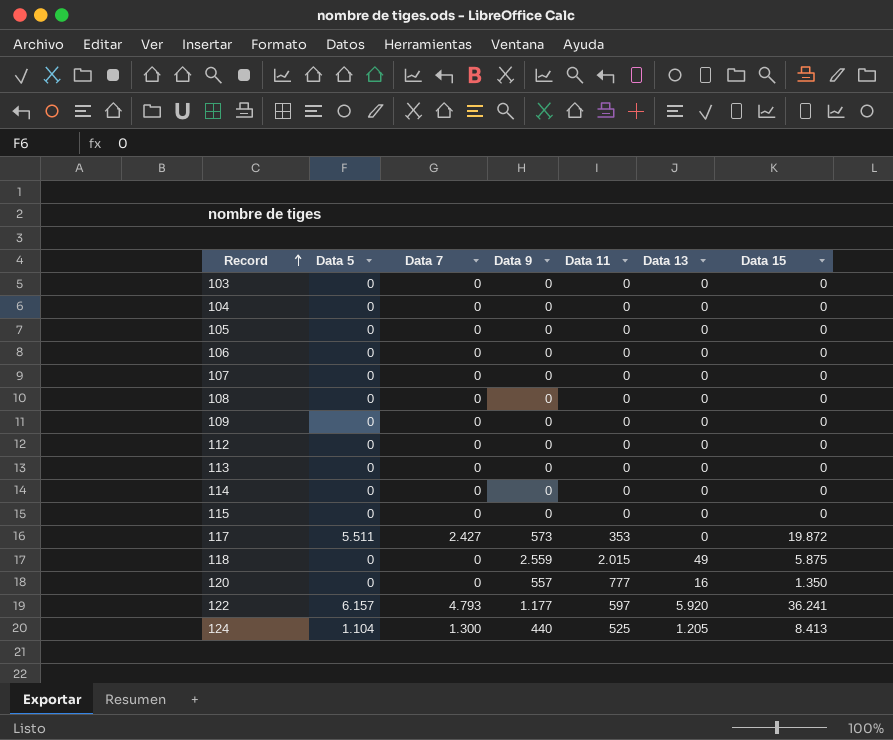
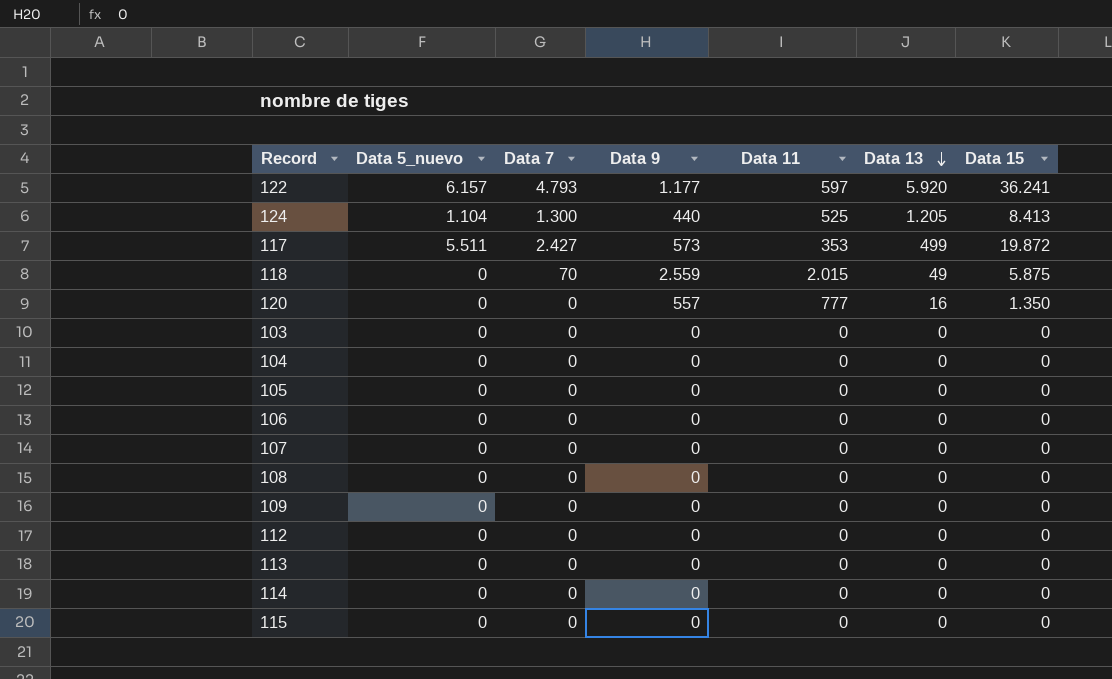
row order: Record ascending -> Data 13 descending
column name: Data 5 -> Data 5_nuevo
117 | Data 13: 0 -> 499
118 | Data 7: 0 -> 70

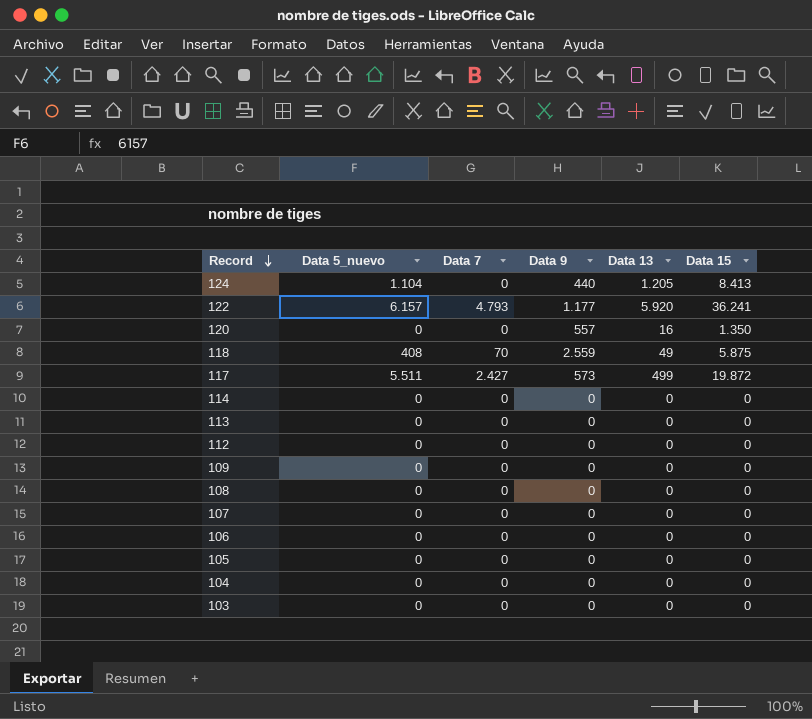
row order: Data 13 descending -> Record descending
column Data 11 | position: 5 -> none
row 115: 0 | 0 | 0 | 0 | 0 | 0 -> none
124 | Data 7: 1.300 -> 0
118 | Data 5_nuevo: 0 -> 408

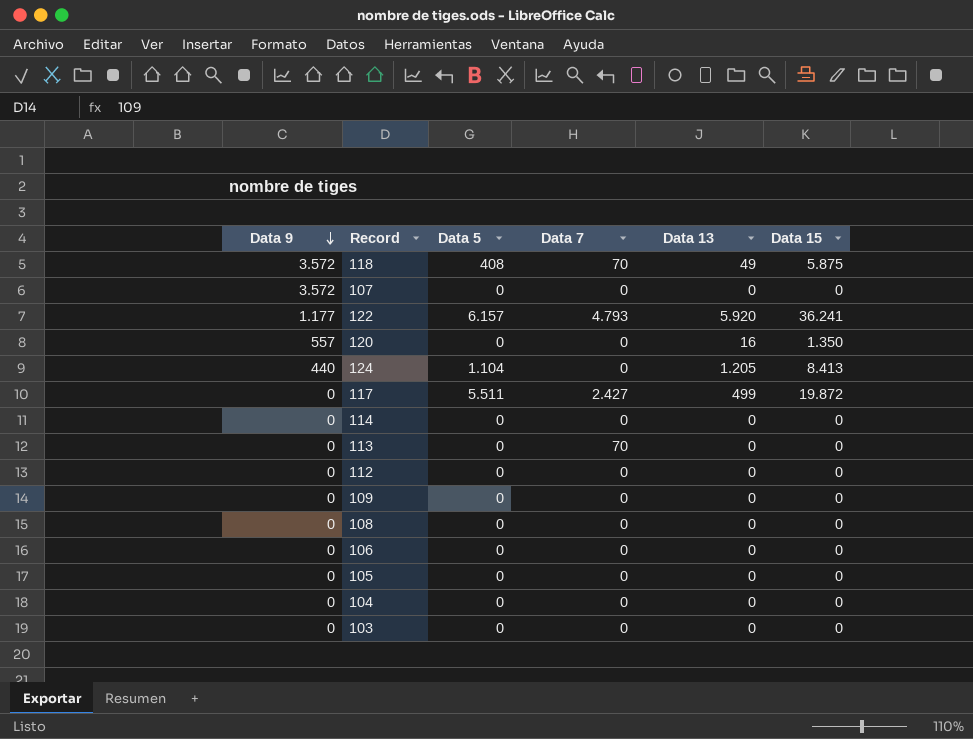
row order: Record descending -> Data 9 descending
column Data 9 | position: 4 -> 1
column name: Data 5_nuevo -> Data 5
118 | Data 9: 2.559 -> 3.572
107 | Data 9: 0 -> 3.572
117 | Data 9: 573 -> 0
113 | Data 7: 0 -> 70

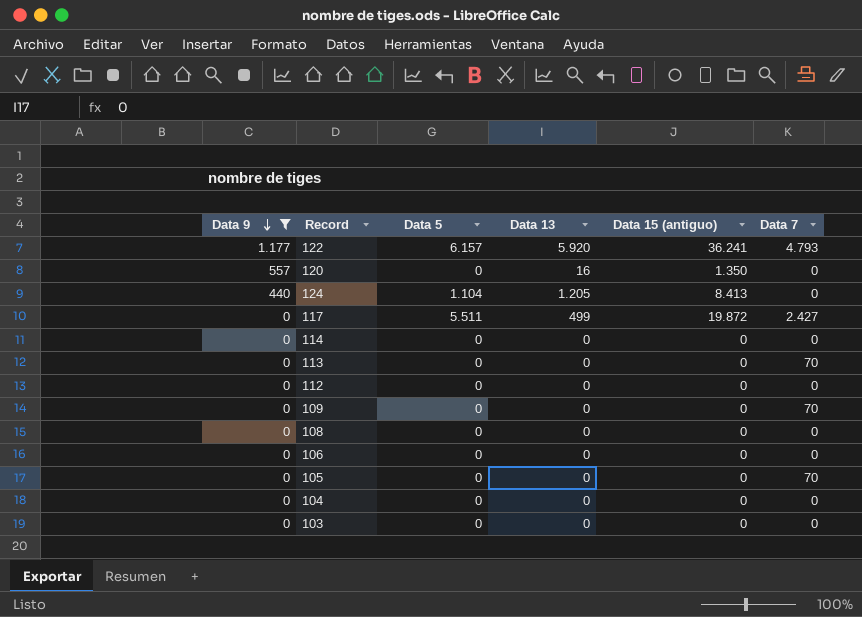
filter: none -> Data 9 != 3.572
column name: Data 15 -> Data 15 (antiguo)
column Data 7 | position: 4 -> 6
109 | Data 7: 0 -> 70
105 | Data 7: 0 -> 70

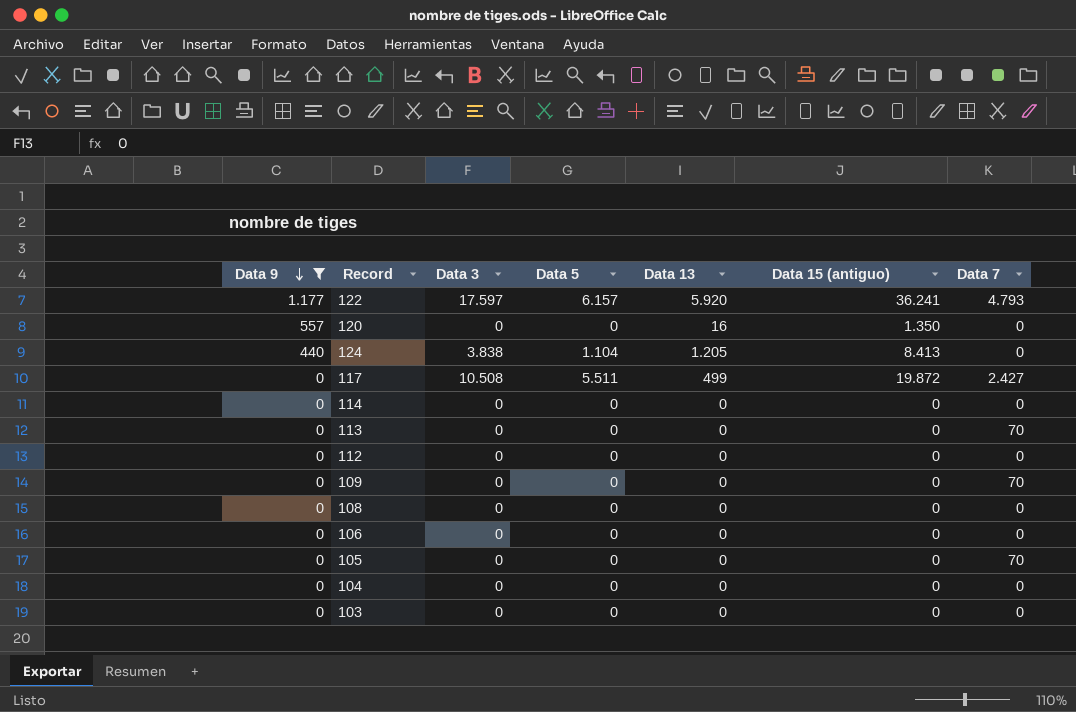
column Data 3 | position: none -> 3

